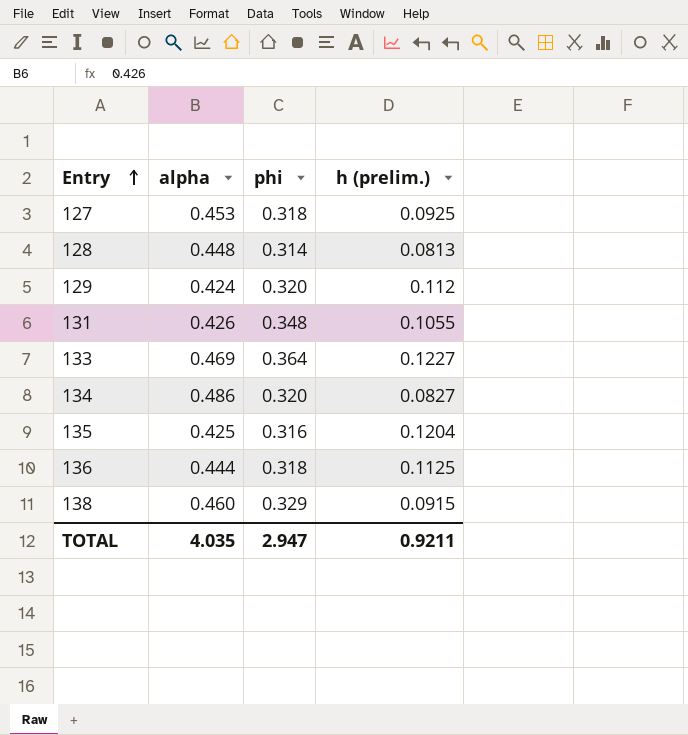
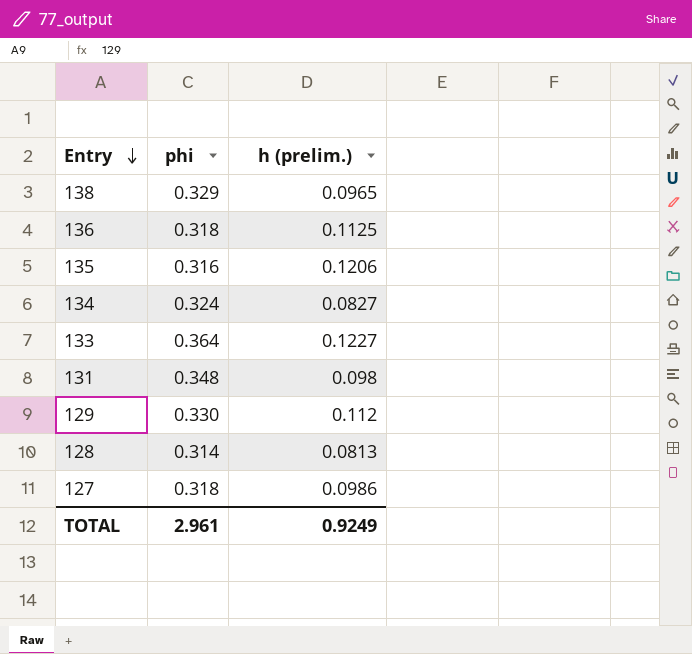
row order: Entry ascending -> Entry descending
column alpha | position: 2 -> none
138 | h (prelim.): 0.0915 -> 0.0965
135 | h (prelim.): 0.1204 -> 0.1206
134 | phi: 0.320 -> 0.324
131 | h (prelim.): 0.1055 -> 0.098
129 | phi: 0.320 -> 0.330
127 | h (prelim.): 0.0925 -> 0.0986
TOTAL | phi: 2.947 -> 2.961
TOTAL | h (prelim.): 0.9211 -> 0.9249

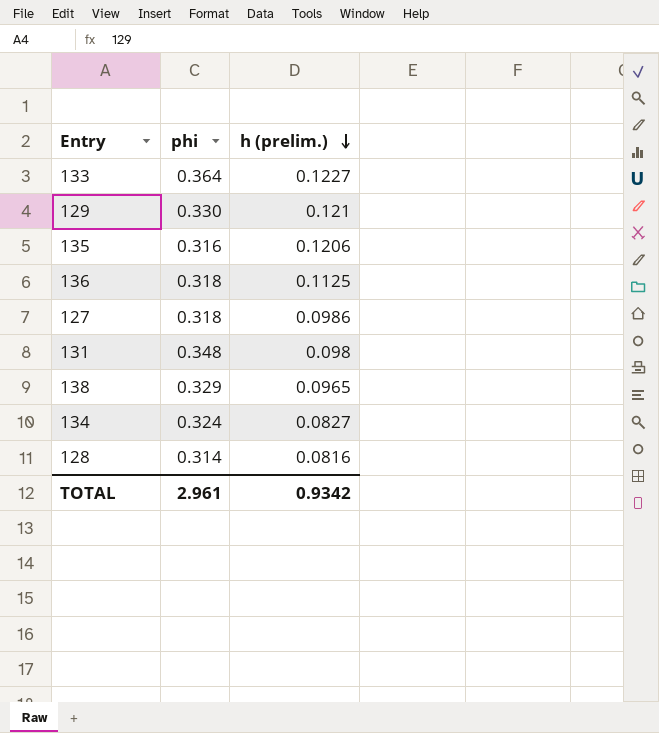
row order: Entry descending -> h (prelim.) descending
129 | h (prelim.): 0.112 -> 0.121
128 | h (prelim.): 0.0813 -> 0.0816
TOTAL | h (prelim.): 0.9249 -> 0.9342

